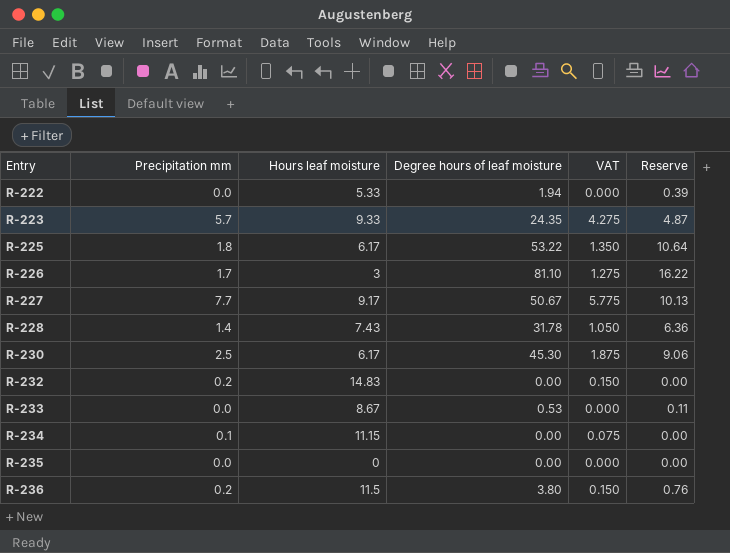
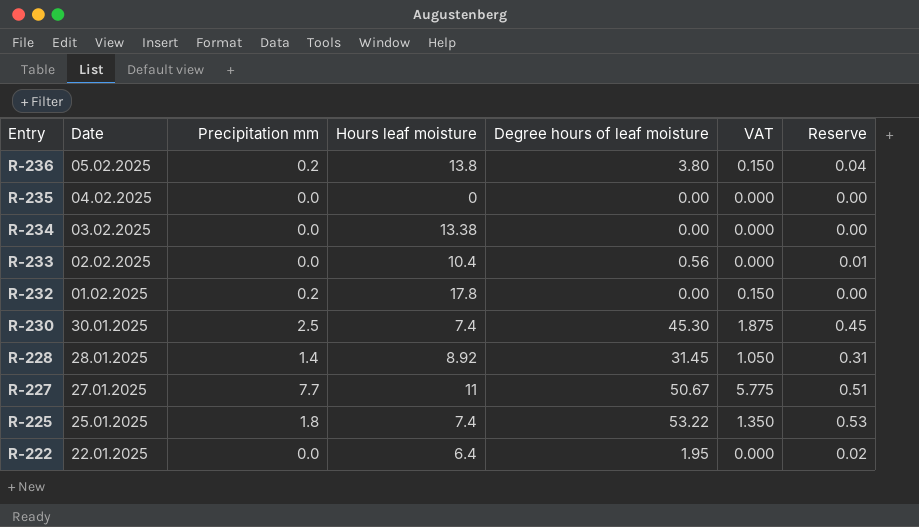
row order: Entry ascending -> Entry descending
column Date | position: none -> 2
column Reserve | formula: [Degree hours of leaf moisture] * 0.2 -> [Degree hours of leaf moisture] * 0.01
row R-223: 5.7 | 9.33 | 24.35 | 4.275 | 4.87 -> none
row R-226: 1.7 | 3 | 81.10 | 1.275 | 16.22 -> none
R-236 | Hours leaf moisture: 11.5 -> 13.8
R-234 | Precipitation mm: 0.1 -> 0.0
R-234 | Hours leaf moisture: 11.15 -> 13.38
R-234 | VAT: 0.075 -> 0.000
R-233 | Hours leaf moisture: 8.67 -> 10.4
R-233 | Degree hours of leaf moisture: 0.53 -> 0.56
R-232 | Hours leaf moisture: 14.83 -> 17.8
R-230 | Hours leaf moisture: 6.17 -> 7.4
R-228 | Hours leaf moisture: 7.43 -> 8.92
R-228 | Degree hours of leaf moisture: 31.78 -> 31.45
R-227 | Hours leaf moisture: 9.17 -> 11
R-225 | Hours leaf moisture: 6.17 -> 7.4
R-222 | Hours leaf moisture: 5.33 -> 6.4
R-222 | Degree hours of leaf moisture: 1.94 -> 1.95

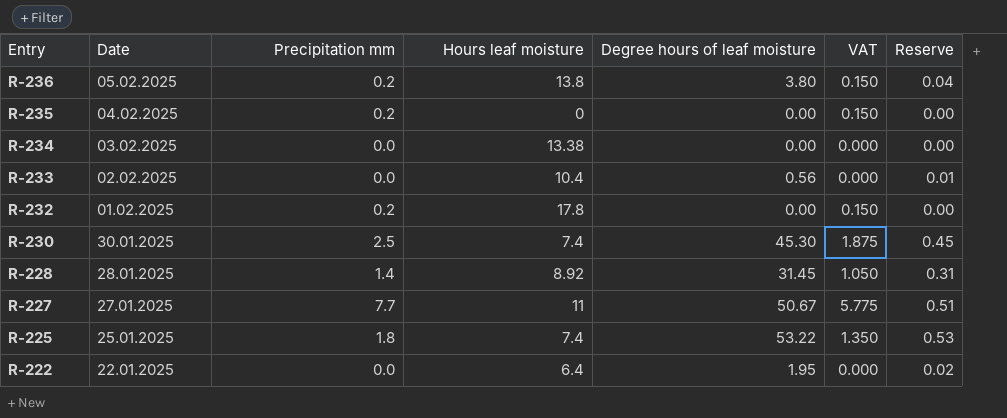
R-235 | Precipitation mm: 0.0 -> 0.2
R-235 | VAT: 0.000 -> 0.150

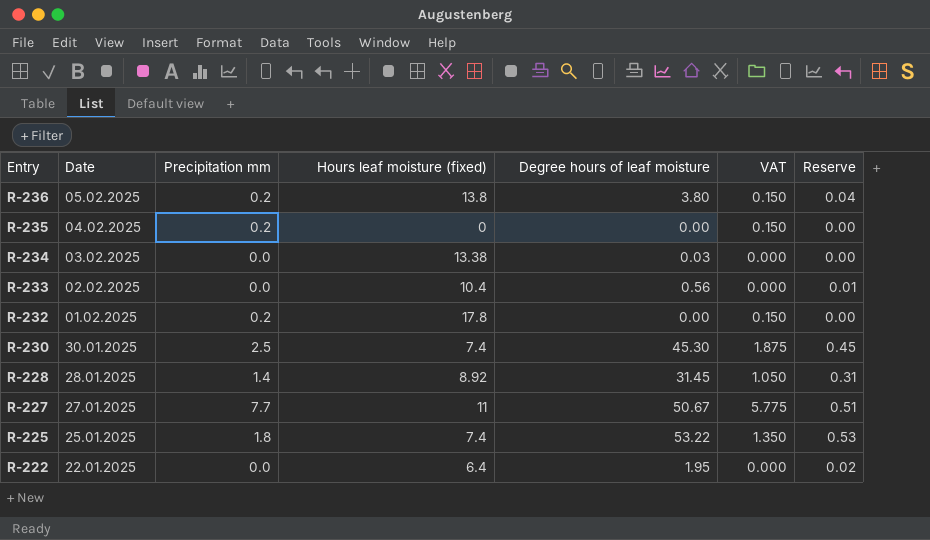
column name: Hours leaf moisture -> Hours leaf moisture (fixed)
R-234 | Degree hours of leaf moisture: 0.00 -> 0.03

